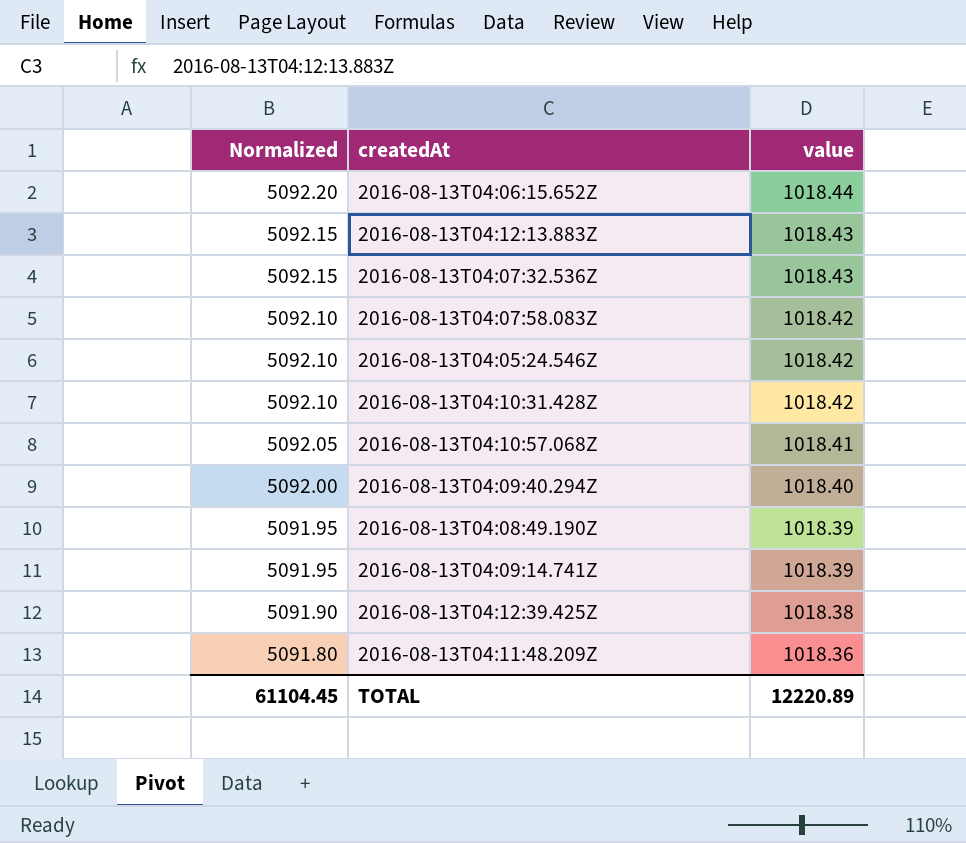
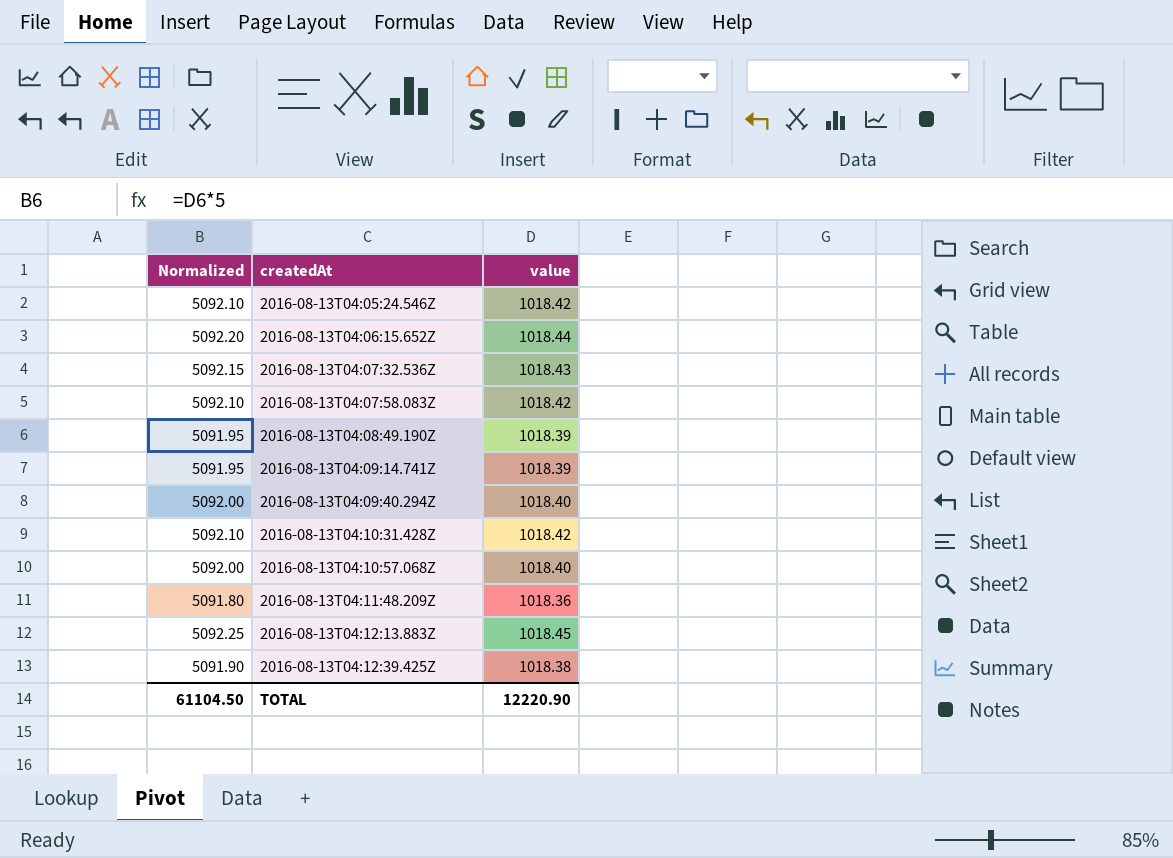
row order: Normalized descending -> createdAt ascending
2016-08-13T04:10:57.068Z | Normalized: 5092.05 -> 5092.00
2016-08-13T04:10:57.068Z | value: 1018.41 -> 1018.40
2016-08-13T04:12:13.883Z | Normalized: 5092.15 -> 5092.25
2016-08-13T04:12:13.883Z | value: 1018.43 -> 1018.45
TOTAL | Normalized: 61104.45 -> 61104.50
TOTAL | value: 12220.89 -> 12220.90

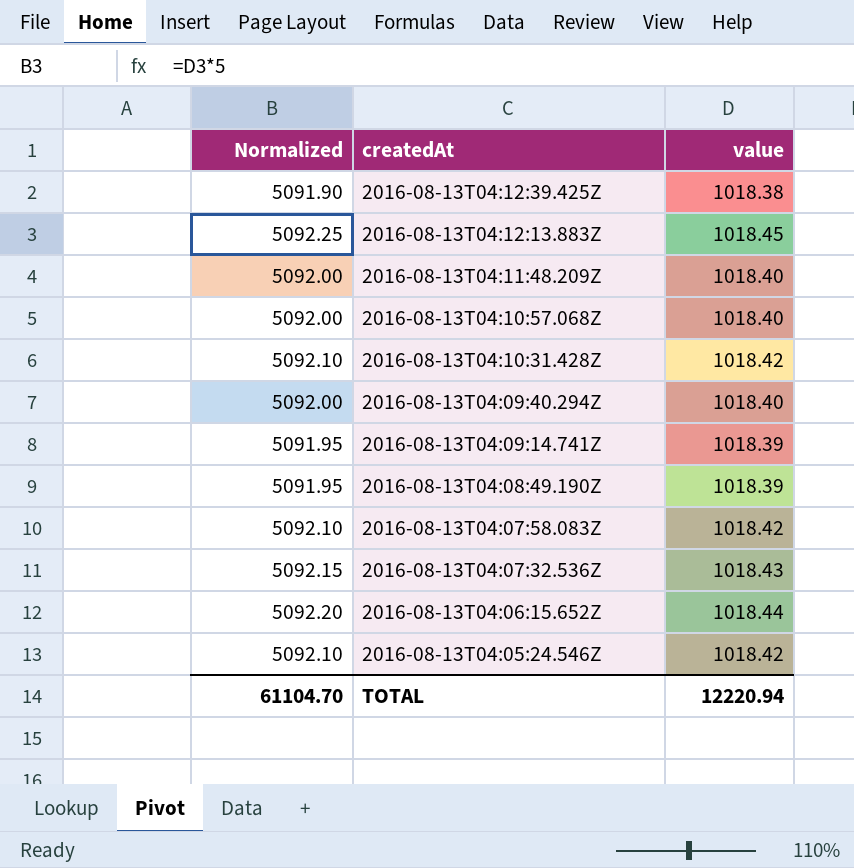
row order: createdAt ascending -> createdAt descending
2016-08-13T04:11:48.209Z | Normalized: 5091.80 -> 5092.00
2016-08-13T04:11:48.209Z | value: 1018.36 -> 1018.40
TOTAL | Normalized: 61104.50 -> 61104.70
TOTAL | value: 12220.90 -> 12220.94

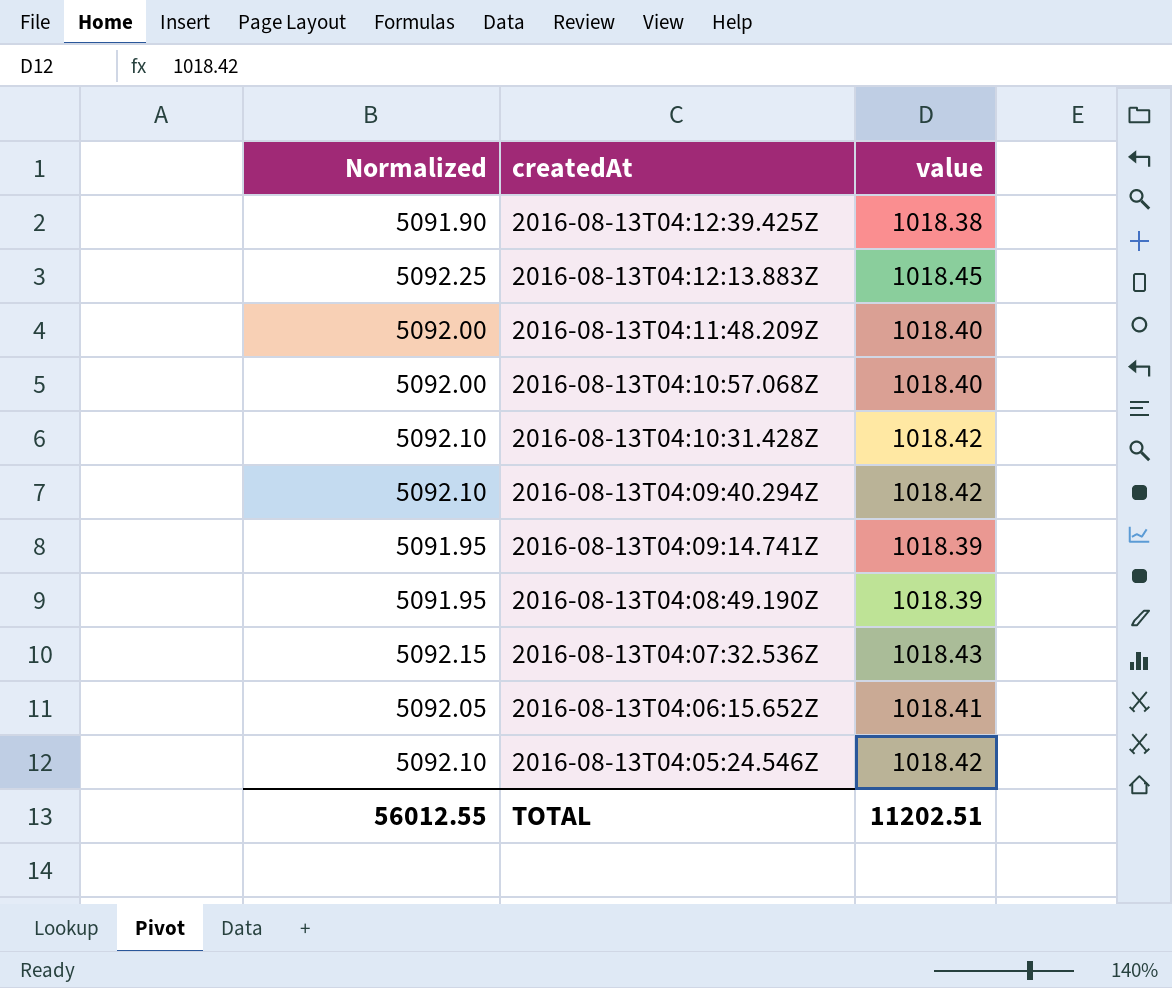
row 2016-08-13T04:07:58.083Z: 5092.10 | 1018.42 -> none
2016-08-13T04:09:40.294Z | Normalized: 5092.00 -> 5092.10
2016-08-13T04:09:40.294Z | value: 1018.40 -> 1018.42
2016-08-13T04:06:15.652Z | Normalized: 5092.20 -> 5092.05
2016-08-13T04:06:15.652Z | value: 1018.44 -> 1018.41
TOTAL | Normalized: 61104.70 -> 56012.55
TOTAL | value: 12220.94 -> 11202.51

